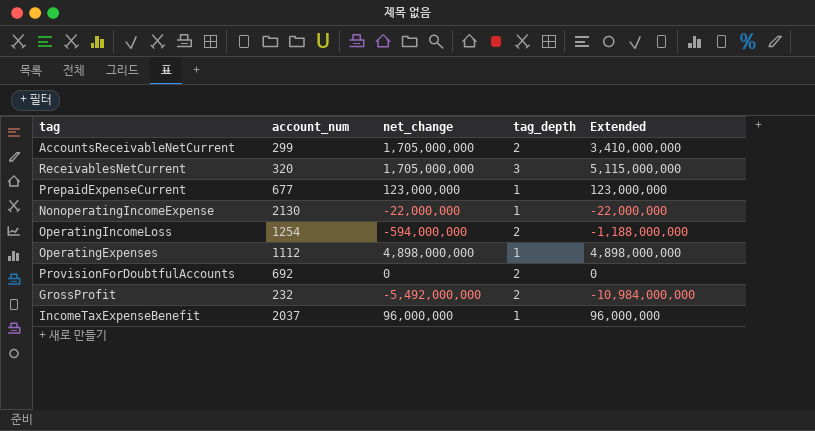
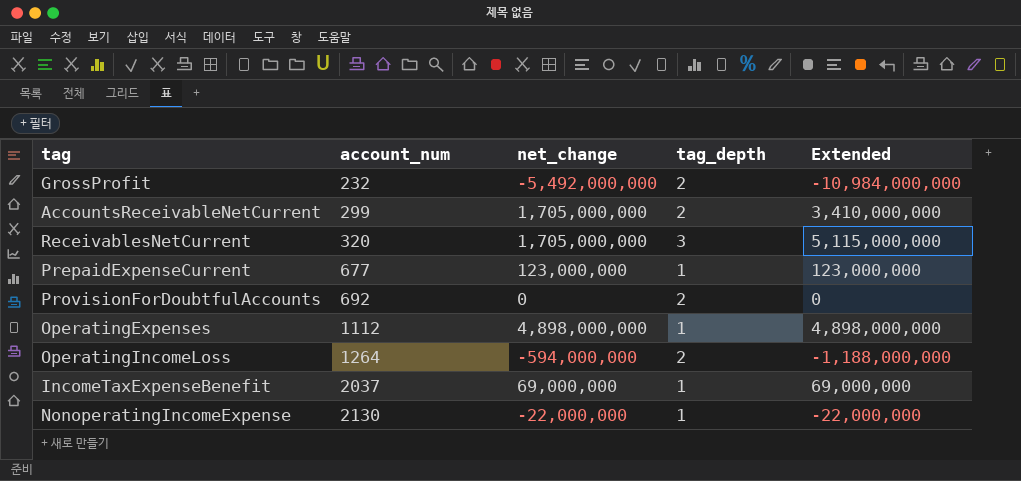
row order: none -> account_num ascending
OperatingIncomeLoss | account_num: 1254 -> 1264
IncomeTaxExpenseBenefit | net_change: 96,000,000 -> 69,000,000
IncomeTaxExpenseBenefit | Extended: 96,000,000 -> 69,000,000

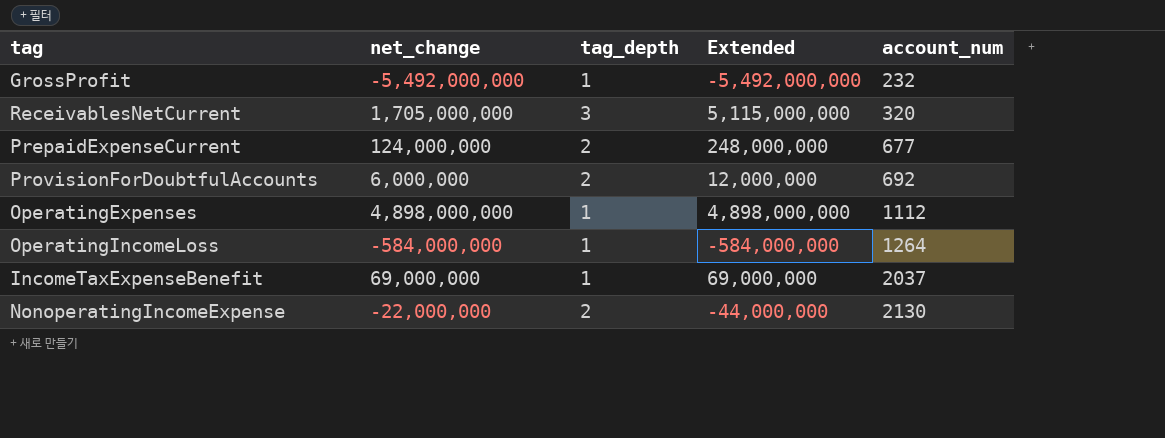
column account_num | position: 2 -> 5
row AccountsReceivableNetCurrent: 299 | 1,705,000,000 | 2 | 3,410,000,000 -> none
GrossProfit | tag_depth: 2 -> 1
GrossProfit | Extended: -10,984,000,000 -> -5,492,000,000
PrepaidExpenseCurrent | net_change: 123,000,000 -> 124,000,000
PrepaidExpenseCurrent | tag_depth: 1 -> 2
PrepaidExpenseCurrent | Extended: 123,000,000 -> 248,000,000
ProvisionForDoubtfulAccounts | net_change: 0 -> 6,000,000
ProvisionForDoubtfulAccounts | Extended: 0 -> 12,000,000
OperatingIncomeLoss | net_change: -594,000,000 -> -584,000,000
OperatingIncomeLoss | tag_depth: 2 -> 1
OperatingIncomeLoss | Extended: -1,188,000,000 -> -584,000,000
NonoperatingIncomeExpense | tag_depth: 1 -> 2
NonoperatingIncomeExpense | Extended: -22,000,000 -> -44,000,000

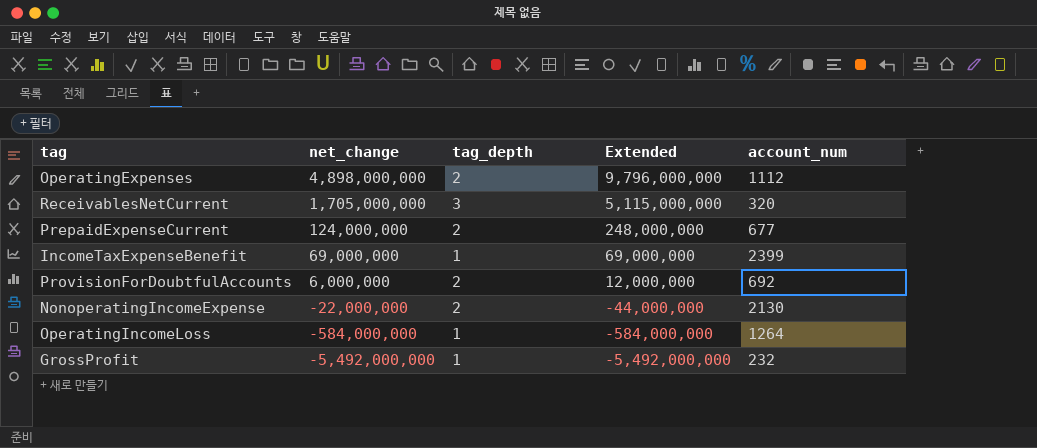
row order: account_num ascending -> net_change descending
OperatingExpenses | tag_depth: 1 -> 2
OperatingExpenses | Extended: 4,898,000,000 -> 9,796,000,000
IncomeTaxExpenseBenefit | account_num: 2037 -> 2399

